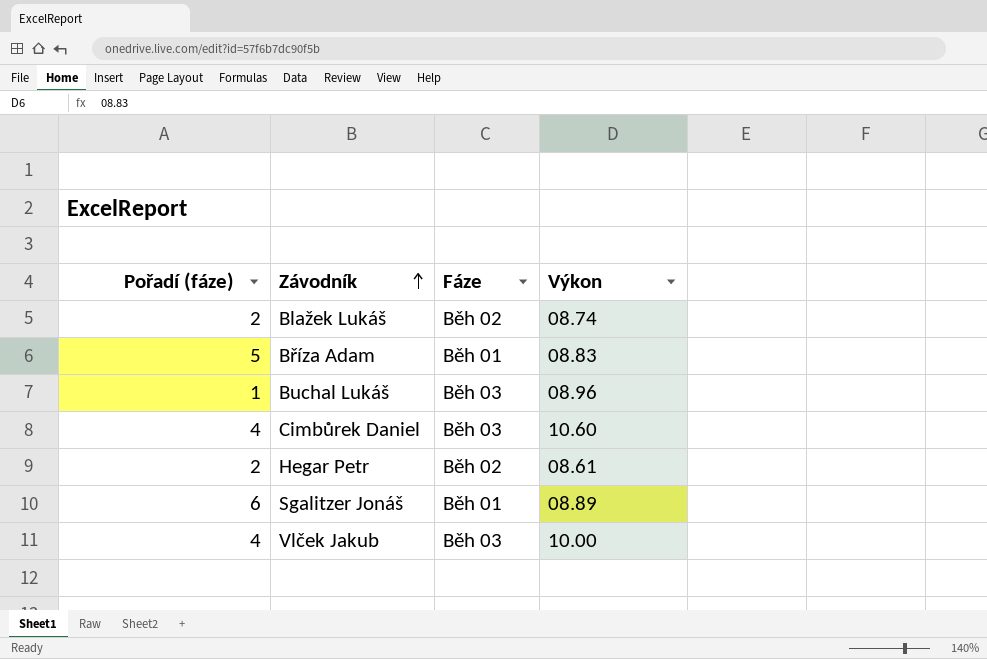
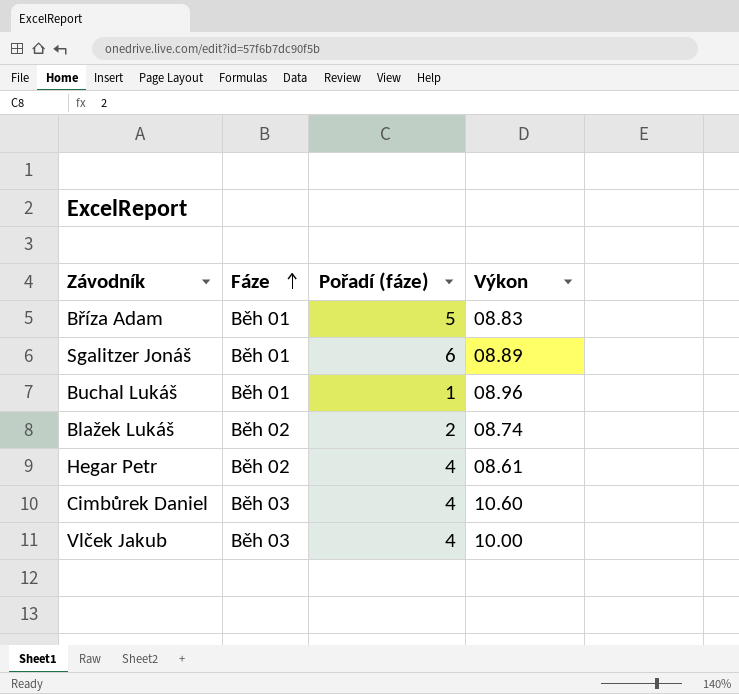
row order: Závodník ascending -> Fáze ascending
column Pořadí (fáze) | position: 1 -> 3
Buchal Lukáš | Fáze: Běh 03 -> Běh 01
Hegar Petr | Pořadí (fáze): 2 -> 4

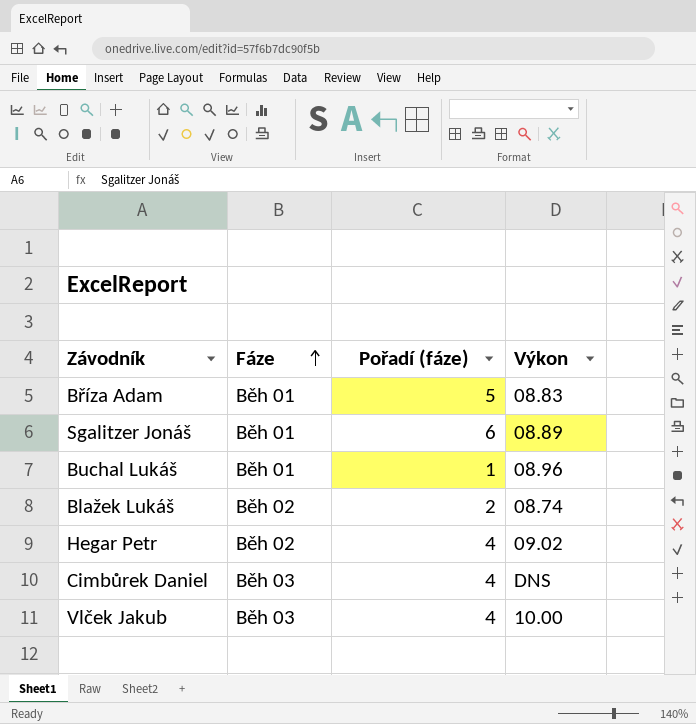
Hegar Petr | Výkon: 08.61 -> 09.02
Cimbůrek Daniel | Výkon: 10.60 -> DNS

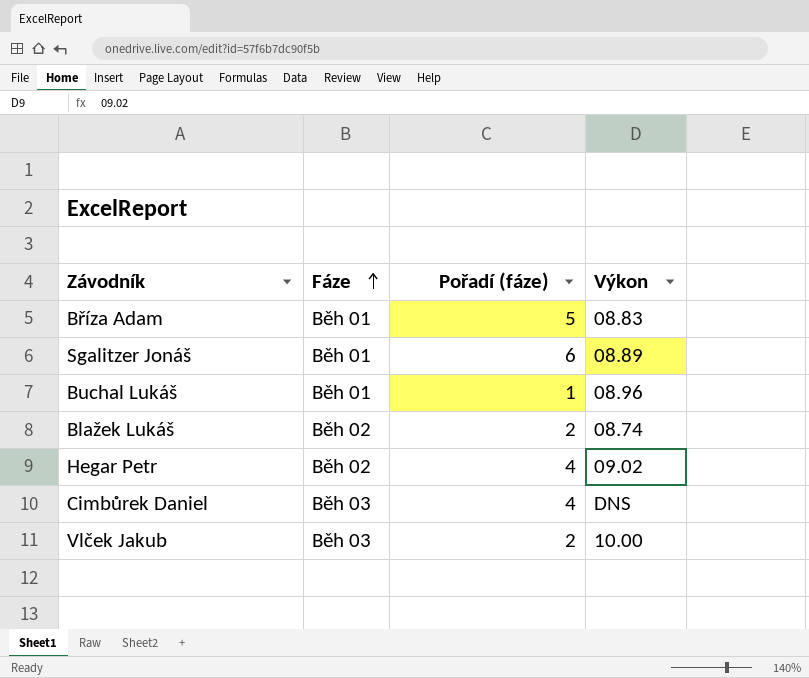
Vlček Jakub | Pořadí (fáze): 4 -> 2

